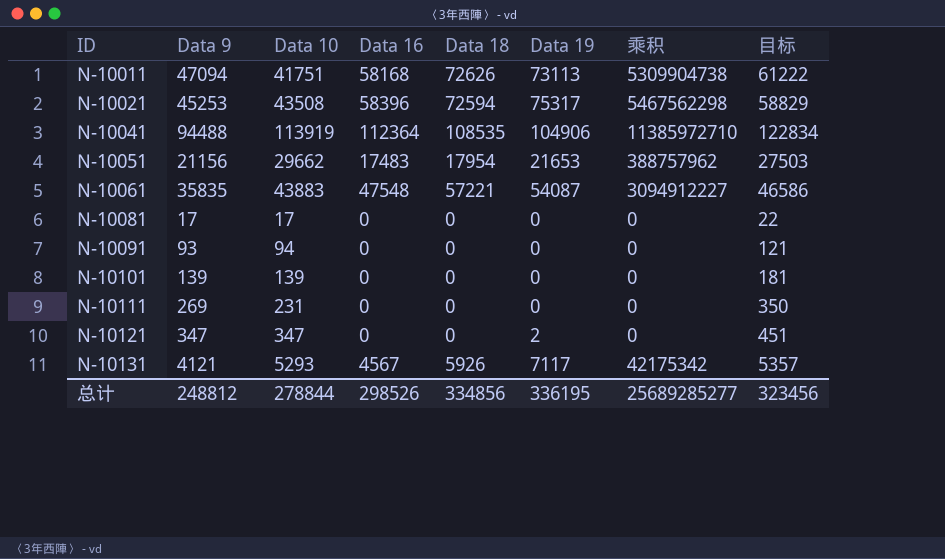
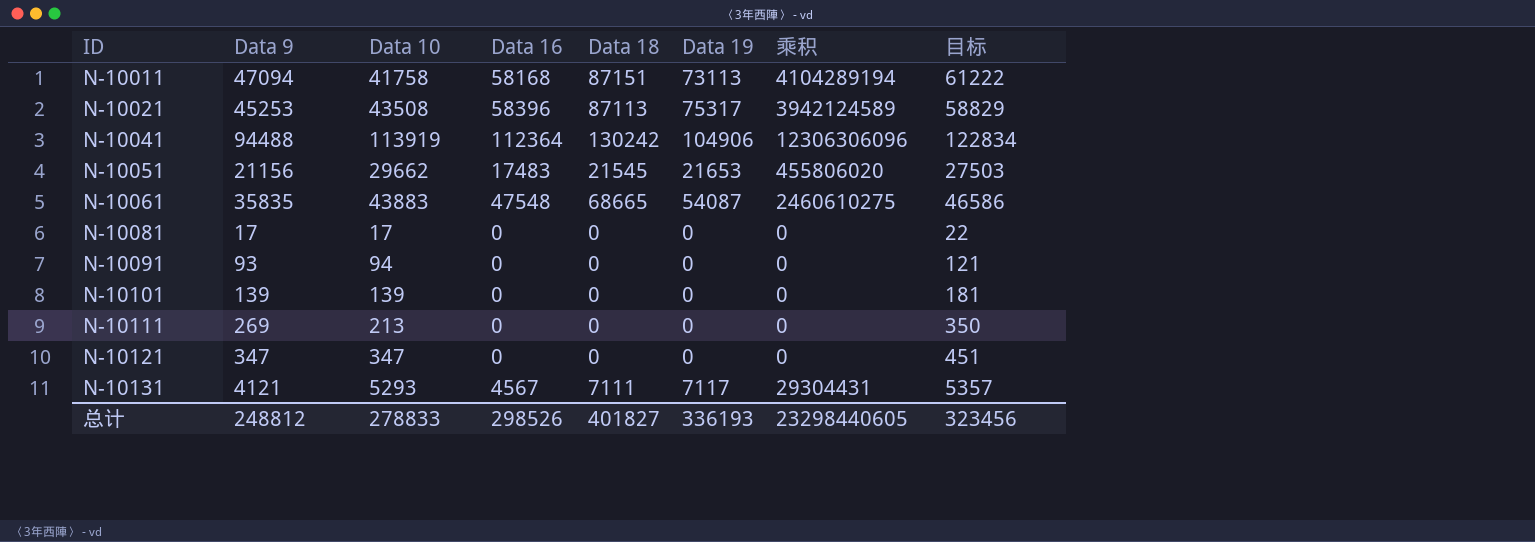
column 乘积 | formula: [Data 18] * [Data 19] -> [Data 9] * [Data 18]
N-10011 | Data 10: 41751 -> 41758
N-10011 | Data 18: 72626 -> 87151
N-10021 | Data 18: 72594 -> 87113
N-10041 | Data 18: 108535 -> 130242
N-10051 | Data 18: 17954 -> 21545
N-10061 | Data 18: 57221 -> 68665
N-10111 | Data 10: 231 -> 213
N-10121 | Data 19: 2 -> 0
N-10131 | Data 18: 5926 -> 7111
总计 | Data 10: 278844 -> 278833
总计 | Data 18: 334856 -> 401827
总计 | Data 19: 336195 -> 336193
总计 | 乘积: 25689285277 -> 23298440605

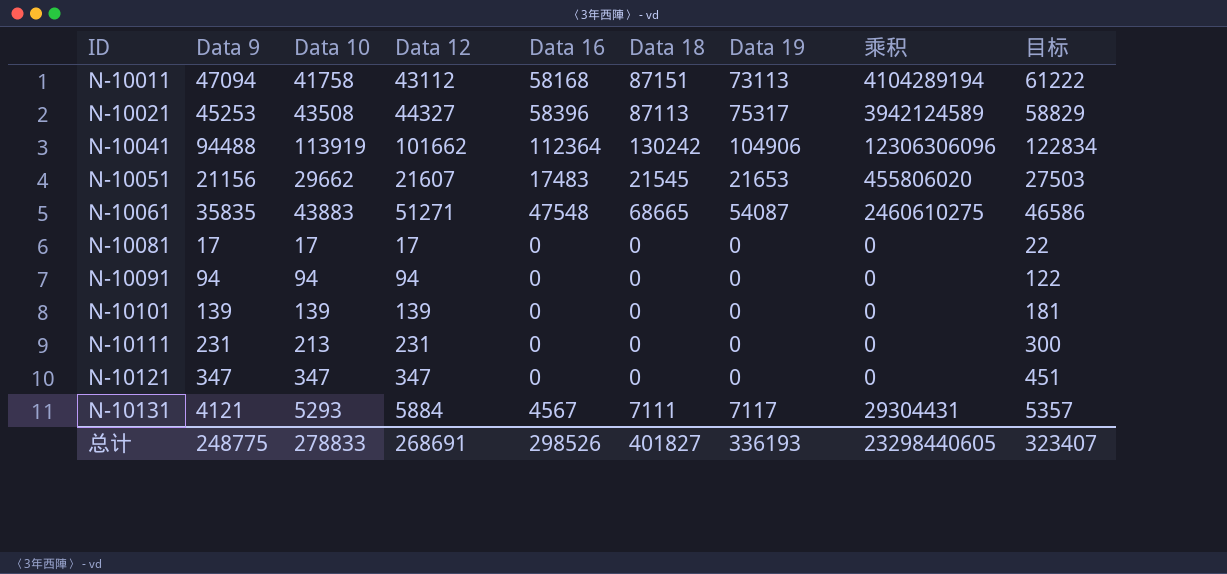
column Data 12 | position: none -> 4
N-10091 | Data 9: 93 -> 94
N-10091 | 目标: 121 -> 122
N-10111 | Data 9: 269 -> 231
N-10111 | 目标: 350 -> 300
总计 | Data 9: 248812 -> 248775
总计 | 目标: 323456 -> 323407

